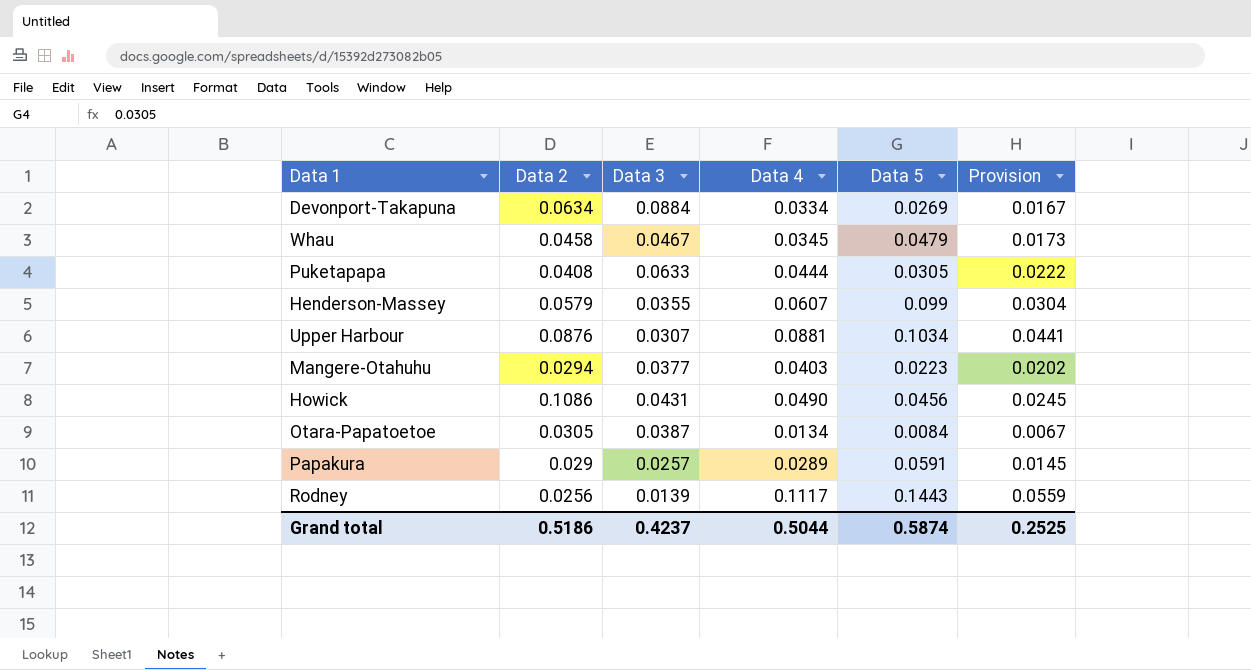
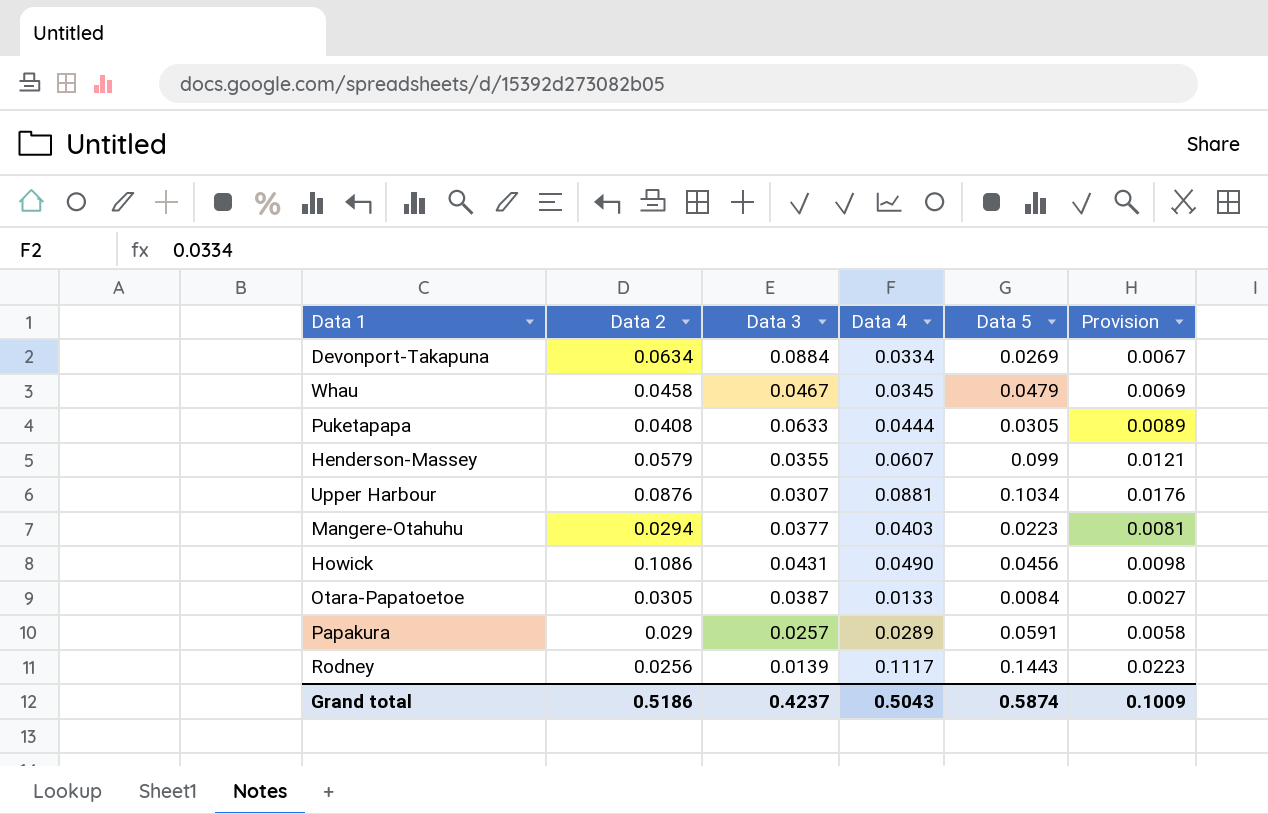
column Provision | formula: [Data 4] * 0.5 -> [Data 4] * 0.2
Otara-Papatoetoe | Data 4: 0.0134 -> 0.0133
Grand total | Data 4: 0.5044 -> 0.5043
Grand total | Provision: 0.2525 -> 0.1009

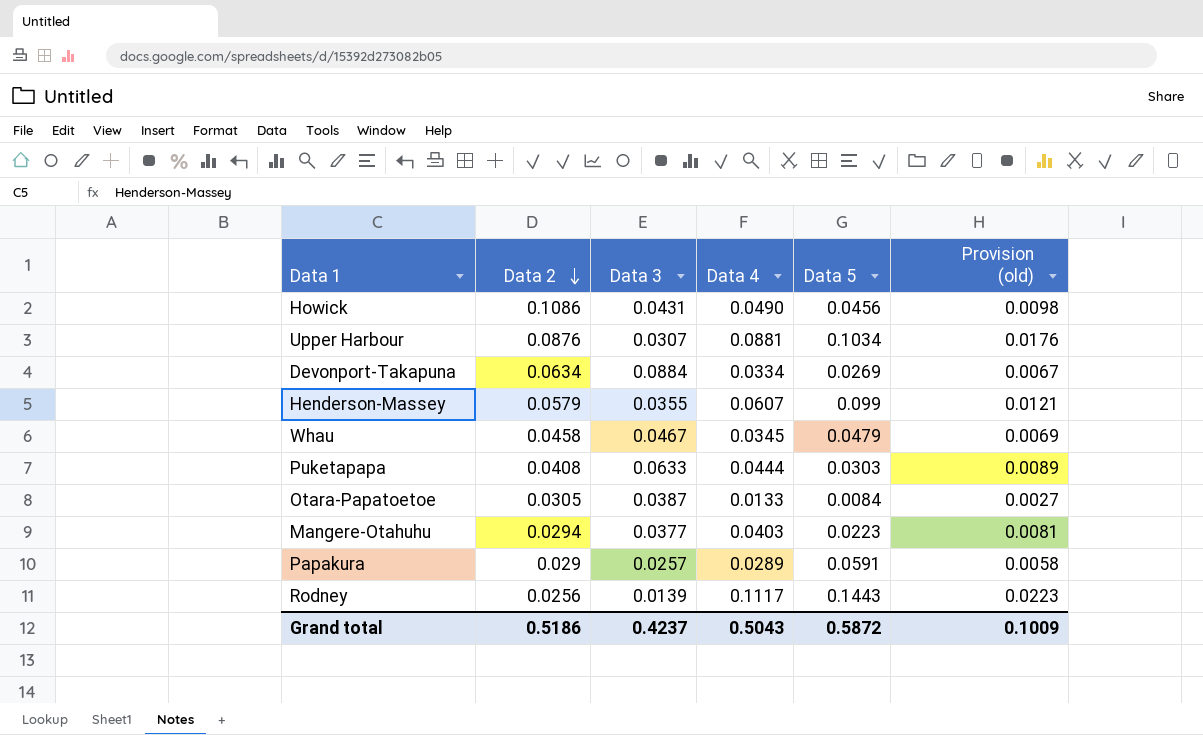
row order: none -> Data 2 descending
column name: Provision -> Provision (old)
Puketapapa | Data 5: 0.0305 -> 0.0303
Grand total | Data 5: 0.5874 -> 0.5872

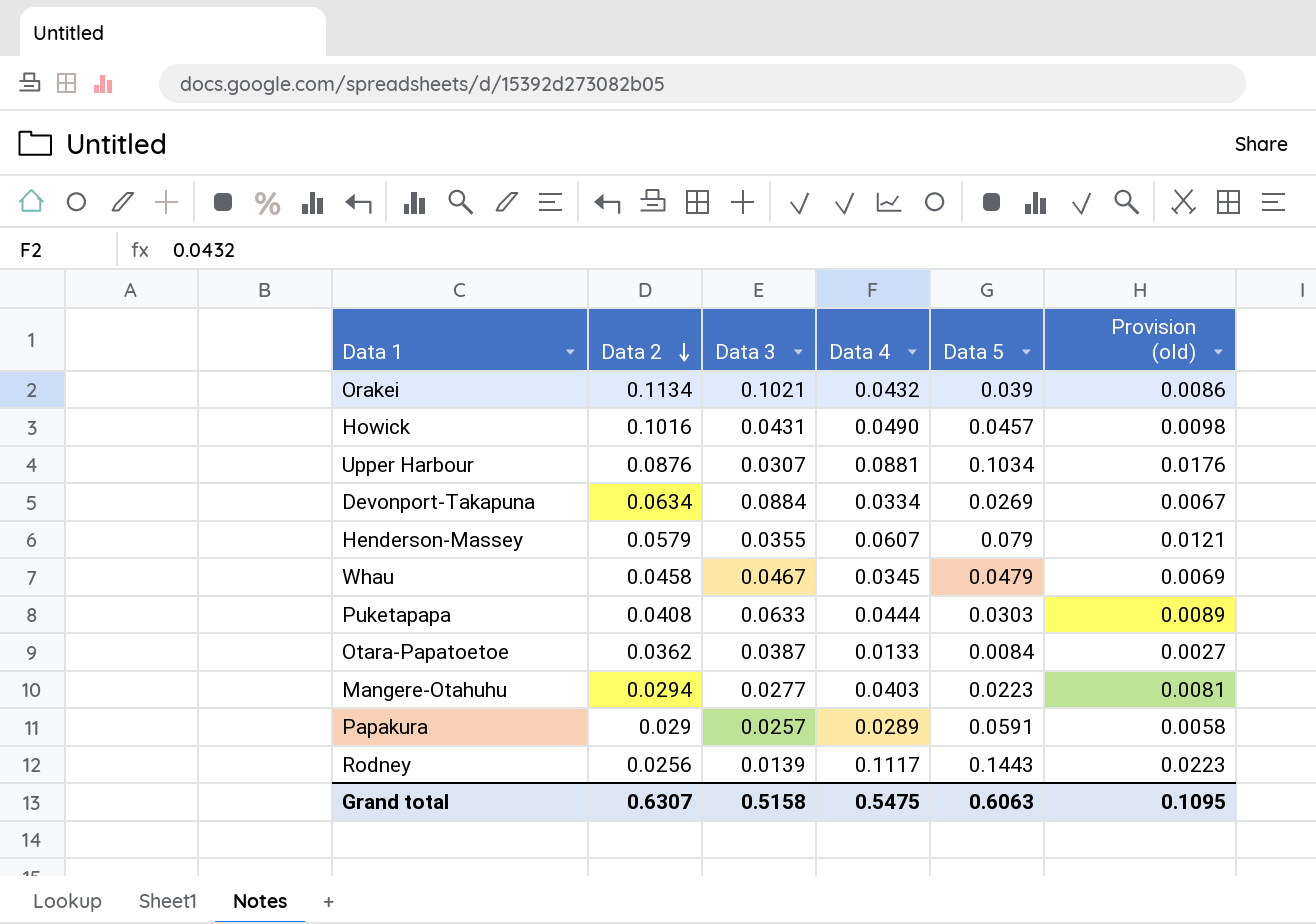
row Orakei: none -> 0.1134 | 0.1021 | 0.0432 | 0.039 | 0.0086
Howick | Data 2: 0.1086 -> 0.1016
Howick | Data 5: 0.0456 -> 0.0457
Henderson-Massey | Data 5: 0.099 -> 0.079
Otara-Papatoetoe | Data 2: 0.0305 -> 0.0362
Mangere-Otahuhu | Data 3: 0.0377 -> 0.0277
Grand total | Data 2: 0.5186 -> 0.6307
Grand total | Data 3: 0.4237 -> 0.5158
Grand total | Data 4: 0.5043 -> 0.5475
Grand total | Data 5: 0.5872 -> 0.6063
Grand total | Provision (old): 0.1009 -> 0.1095

